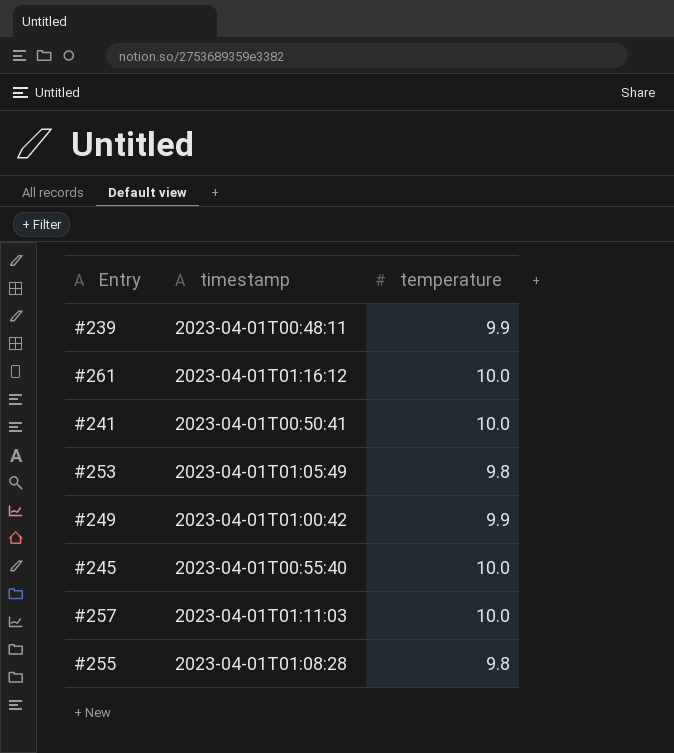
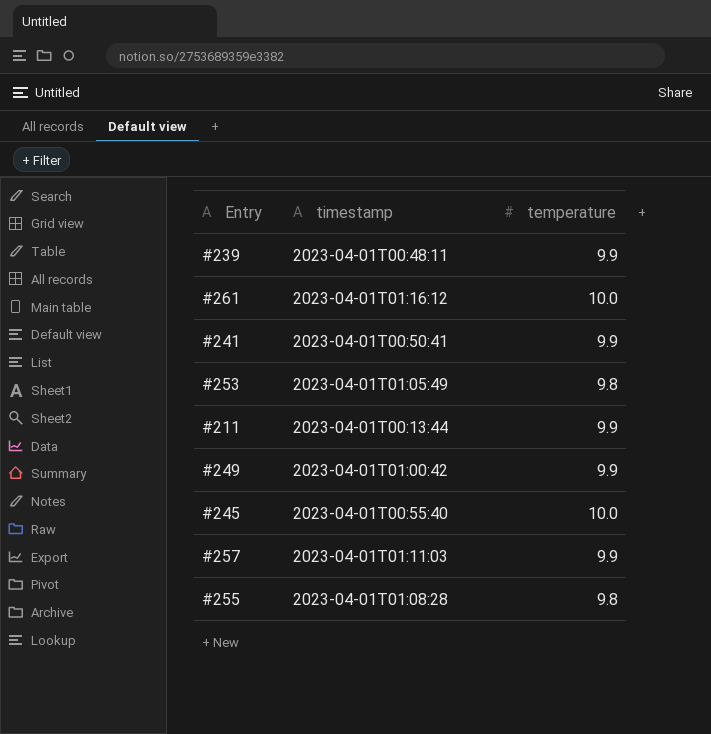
#241 | temperature: 10.0 -> 9.9
row #211: none -> 2023-04-01T00:13:44 | 9.9
#257 | temperature: 10.0 -> 9.9

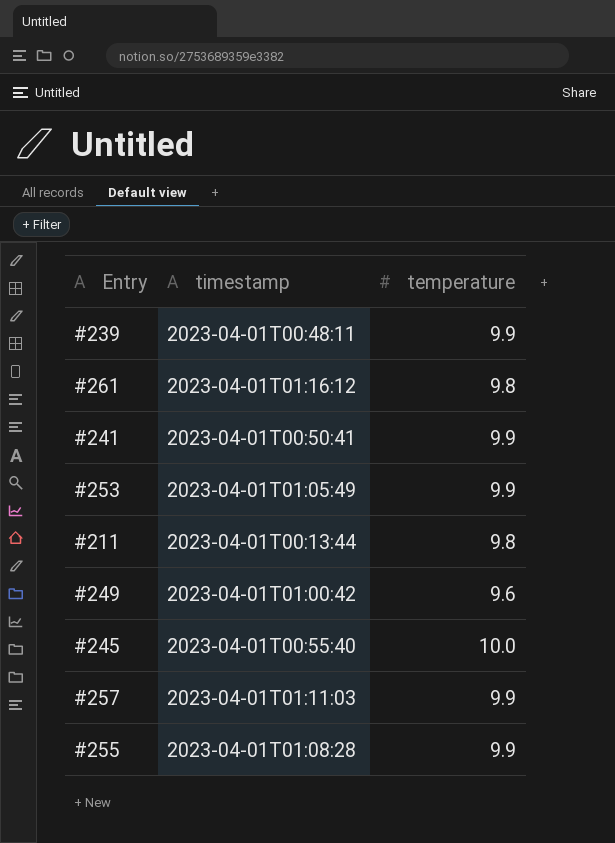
#261 | temperature: 10.0 -> 9.8
#253 | temperature: 9.8 -> 9.9
#211 | temperature: 9.9 -> 9.8
#249 | temperature: 9.9 -> 9.6
#255 | temperature: 9.8 -> 9.9

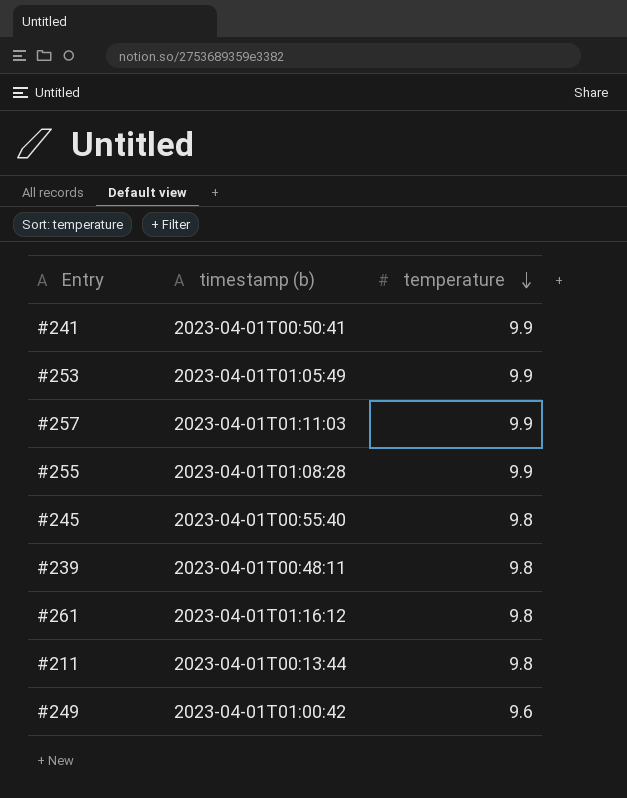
row order: none -> temperature descending
column name: timestamp -> timestamp (b)
#245 | temperature: 10.0 -> 9.8
#239 | temperature: 9.9 -> 9.8

